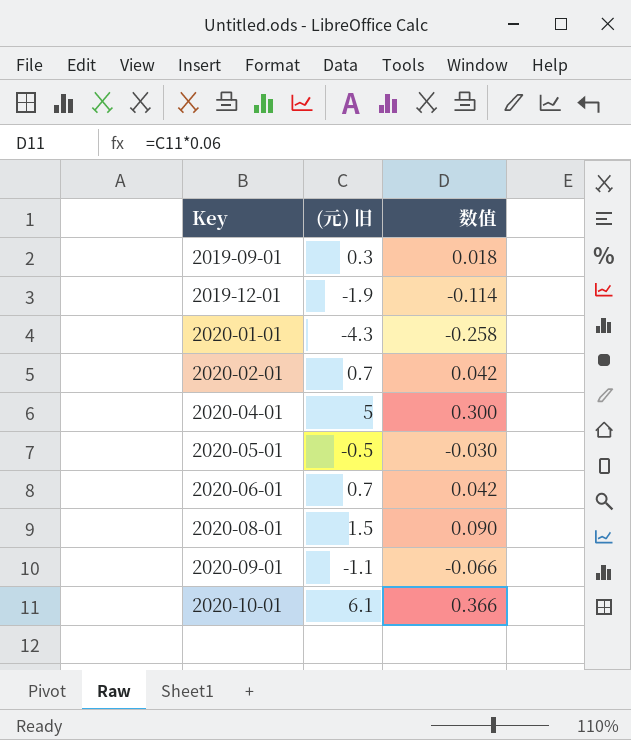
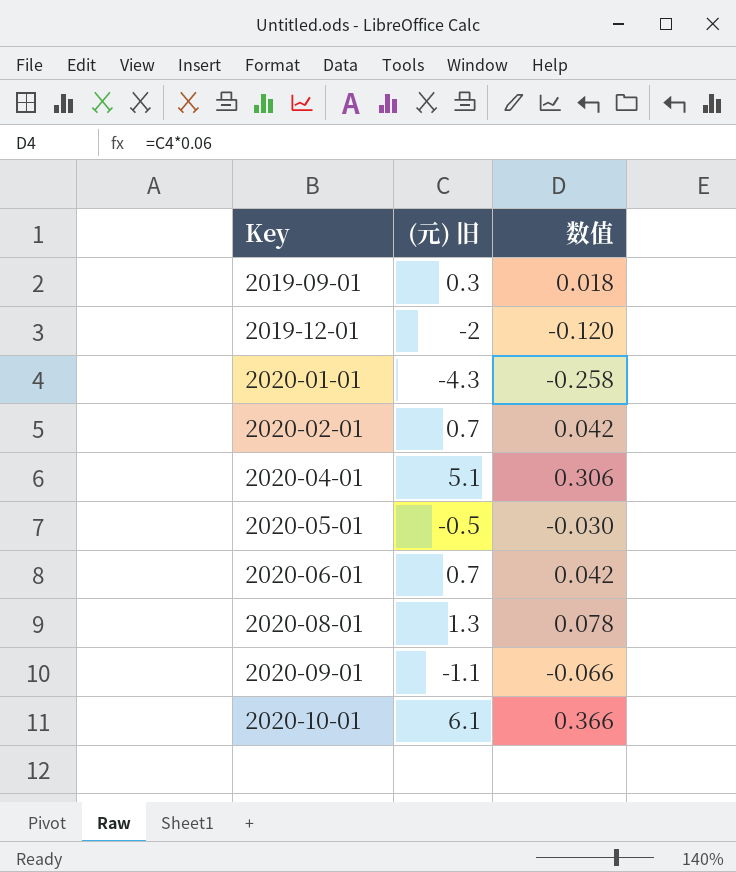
2019-12-01 | (元) 旧: -1.9 -> -2
2019-12-01 | 数值: -0.114 -> -0.120
2020-04-01 | (元) 旧: 5 -> 5.1
2020-04-01 | 数值: 0.300 -> 0.306
2020-08-01 | (元) 旧: 1.5 -> 1.3
2020-08-01 | 数值: 0.090 -> 0.078

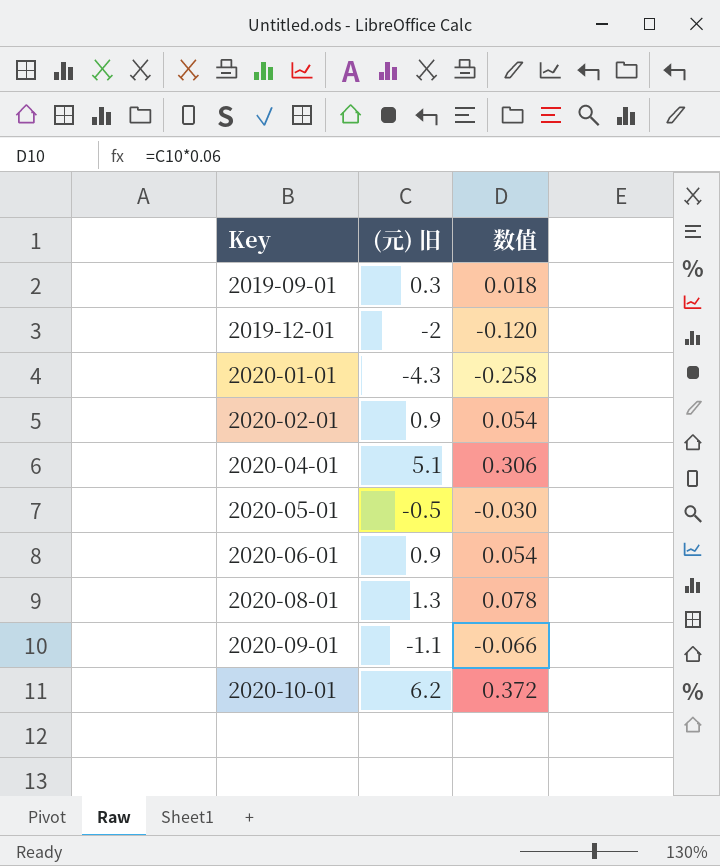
2020-02-01 | (元) 旧: 0.7 -> 0.9
2020-02-01 | 数值: 0.042 -> 0.054
2020-06-01 | (元) 旧: 0.7 -> 0.9
2020-06-01 | 数值: 0.042 -> 0.054
2020-10-01 | (元) 旧: 6.1 -> 6.2
2020-10-01 | 数值: 0.366 -> 0.372

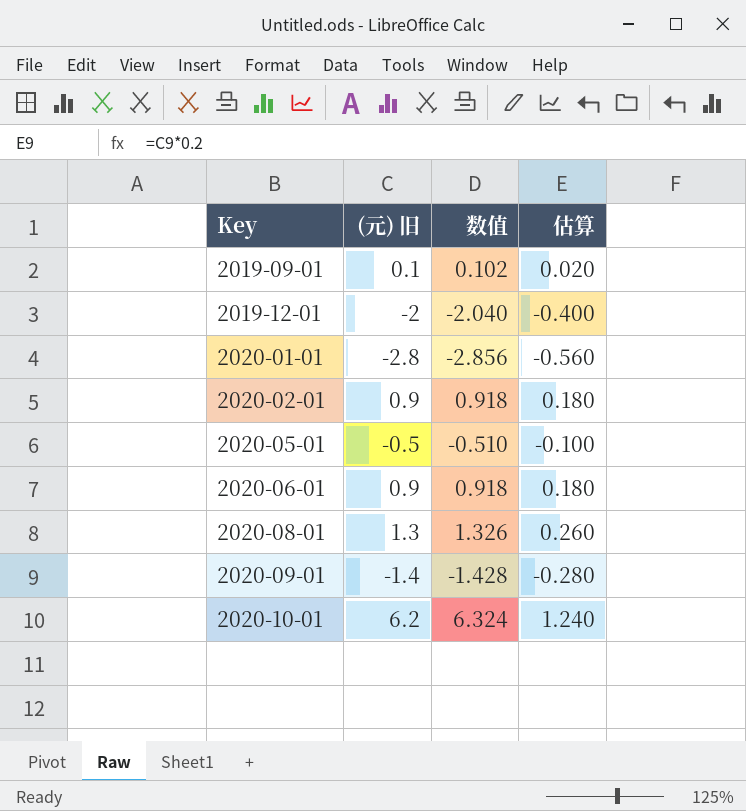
column 数值 | formula: [(元) 旧] * 0.06 -> [(元) 旧] * 1.02
column 估算 | formula: none -> [(元) 旧] * 0.2
row 2020-04-01: 5.1 | 0.306 -> none
2019-09-01 | (元) 旧: 0.3 -> 0.1
2020-01-01 | (元) 旧: -4.3 -> -2.8
2020-09-01 | (元) 旧: -1.1 -> -1.4

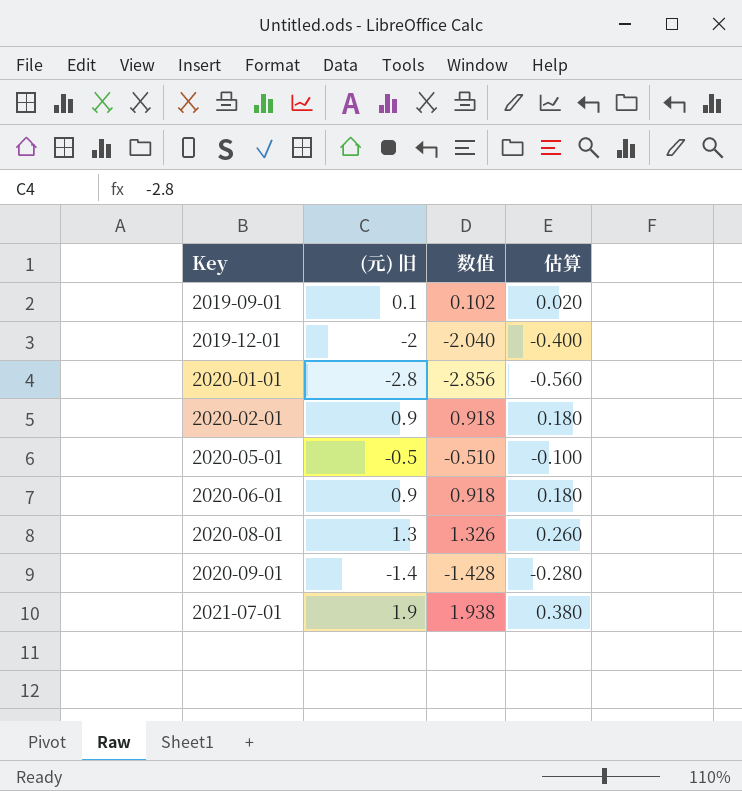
row 2020-10-01: 6.2 | 6.324 | 1.240 -> none
row 2021-07-01: none -> 1.9 | 1.938 | 0.380

